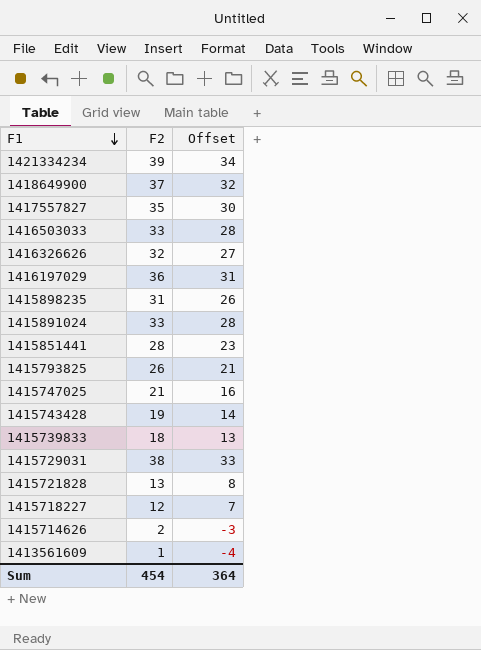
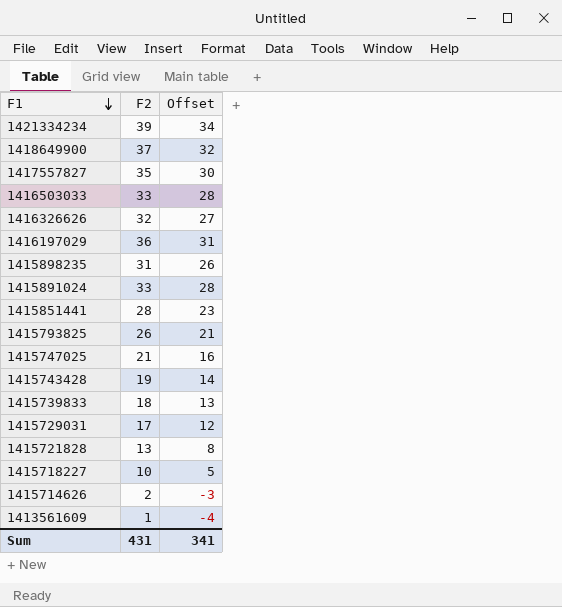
1415729031 | F2: 38 -> 17
1415729031 | Offset: 33 -> 12
1415718227 | F2: 12 -> 10
1415718227 | Offset: 7 -> 5
Sum | F2: 454 -> 431
Sum | Offset: 364 -> 341

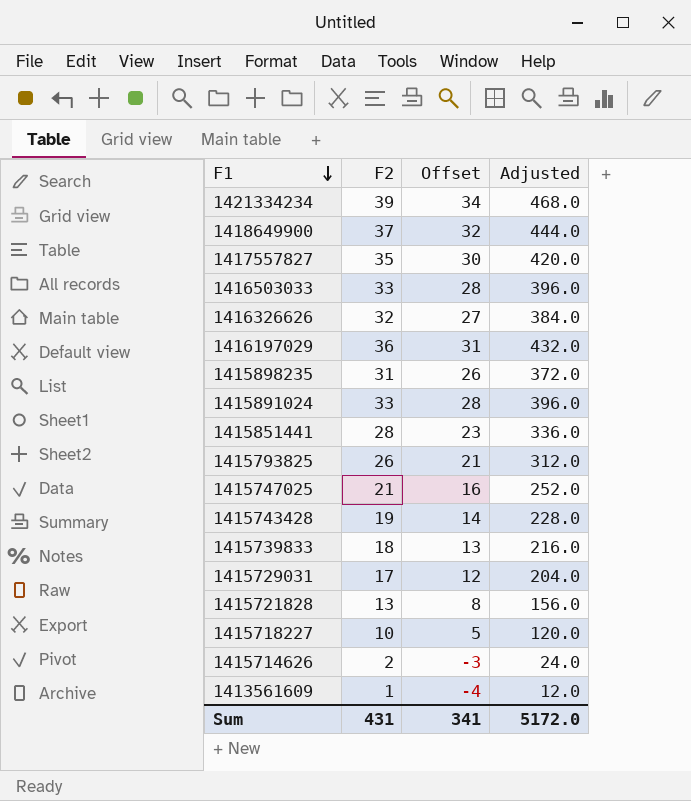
column Adjusted | formula: none -> [F2] * 12

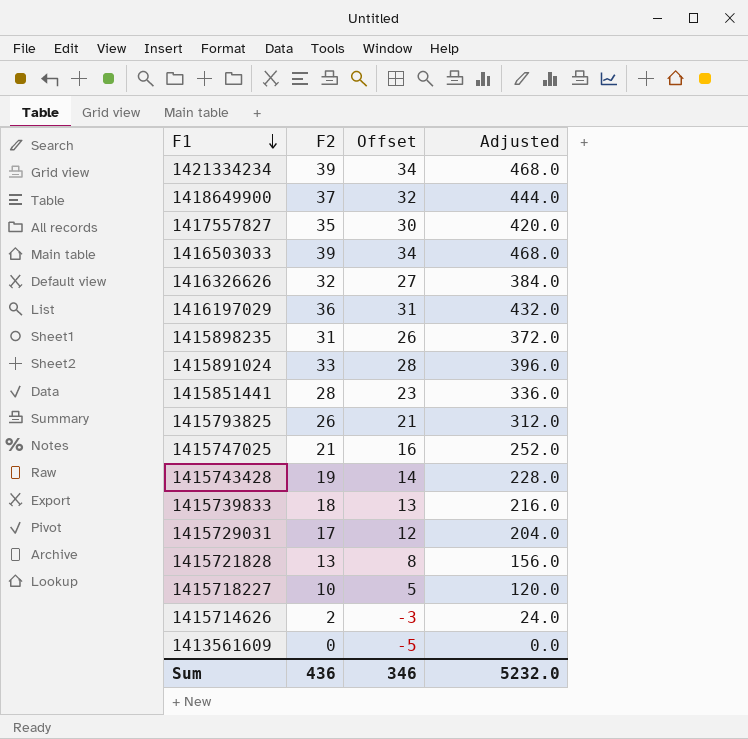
1416503033 | F2: 33 -> 39
1416503033 | Offset: 28 -> 34
1416503033 | Adjusted: 396.0 -> 468.0
1413561609 | F2: 1 -> 0
1413561609 | Offset: -4 -> -5
1413561609 | Adjusted: 12.0 -> 0.0
Sum | F2: 431 -> 436
Sum | Offset: 341 -> 346
Sum | Adjusted: 5172.0 -> 5232.0

